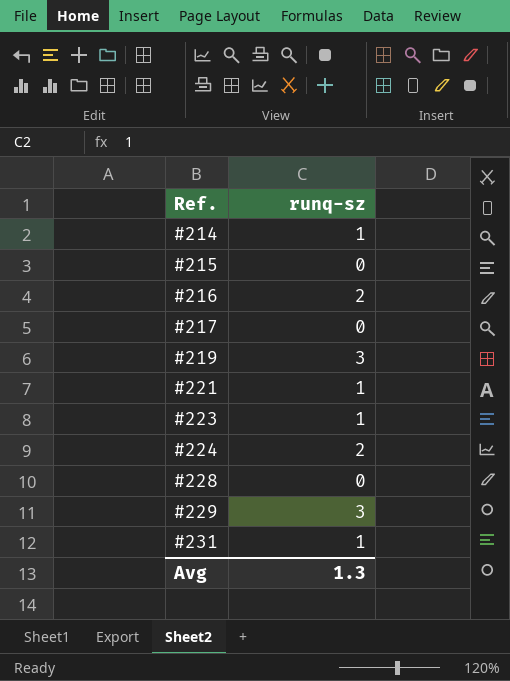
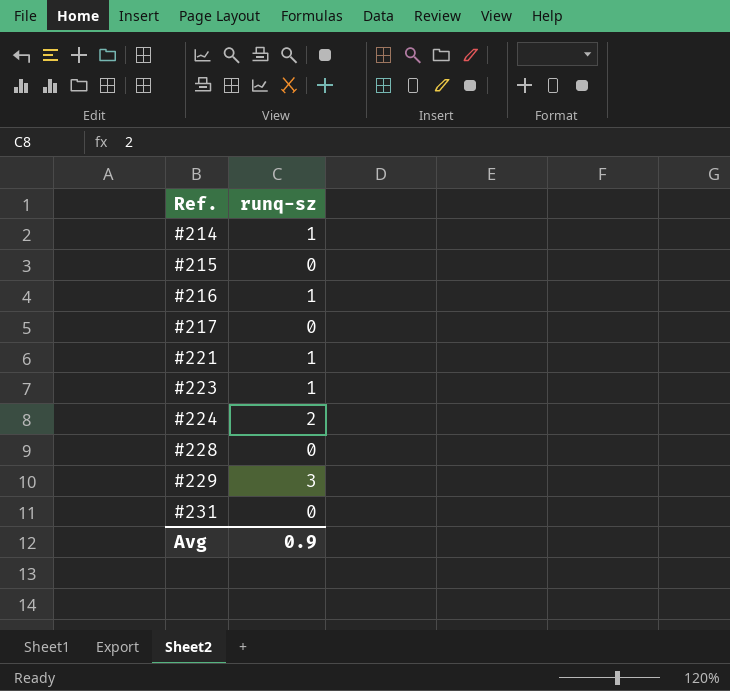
row #219: 3 -> none
#216 | runq-sz: 2 -> 1
#231 | runq-sz: 1 -> 0
Avg | runq-sz: 1.3 -> 0.9

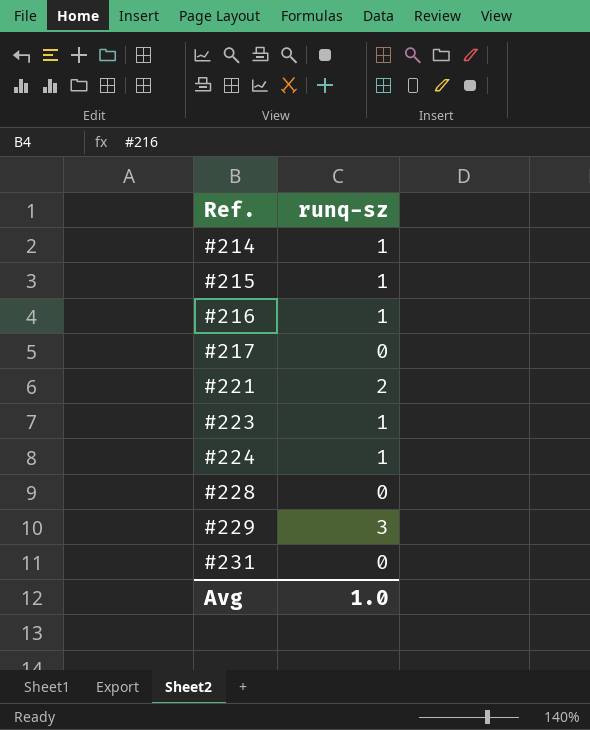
#215 | runq-sz: 0 -> 1
#221 | runq-sz: 1 -> 2
#224 | runq-sz: 2 -> 1
Avg | runq-sz: 0.9 -> 1.0

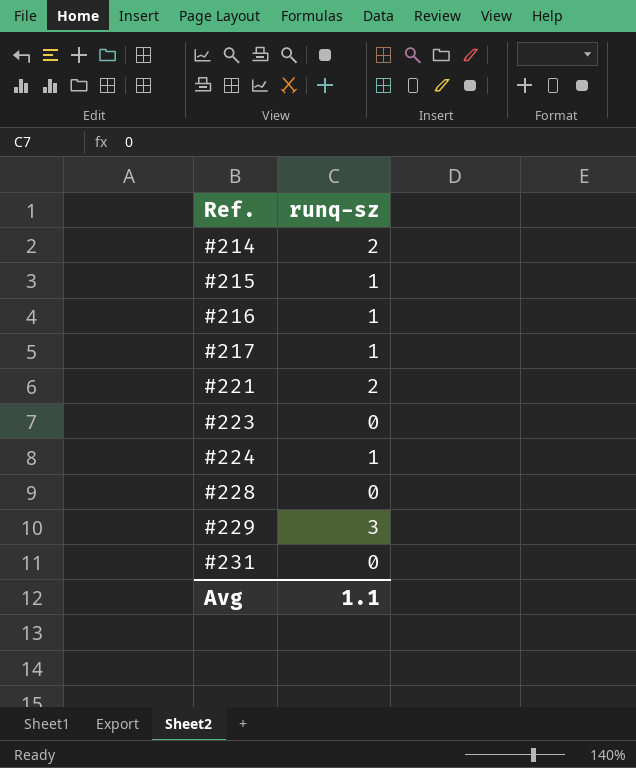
#214 | runq-sz: 1 -> 2
#217 | runq-sz: 0 -> 1
#223 | runq-sz: 1 -> 0
Avg | runq-sz: 1.0 -> 1.1

